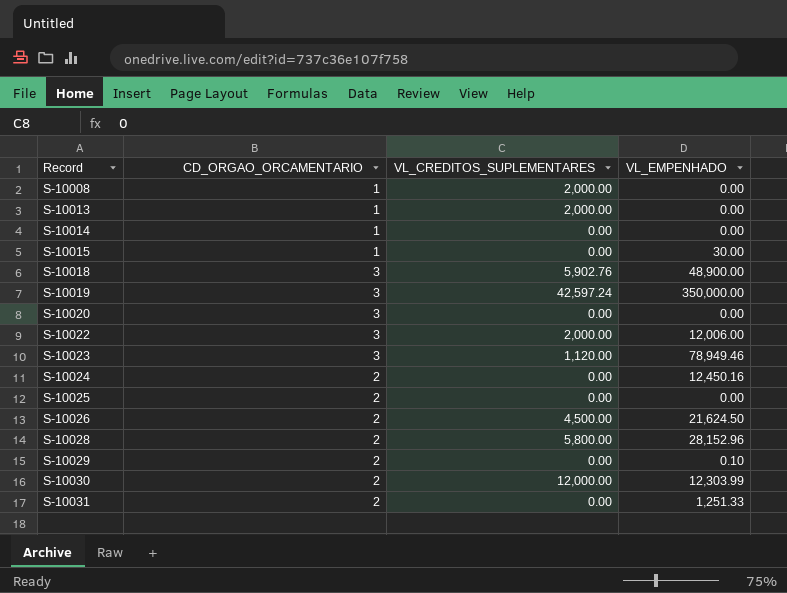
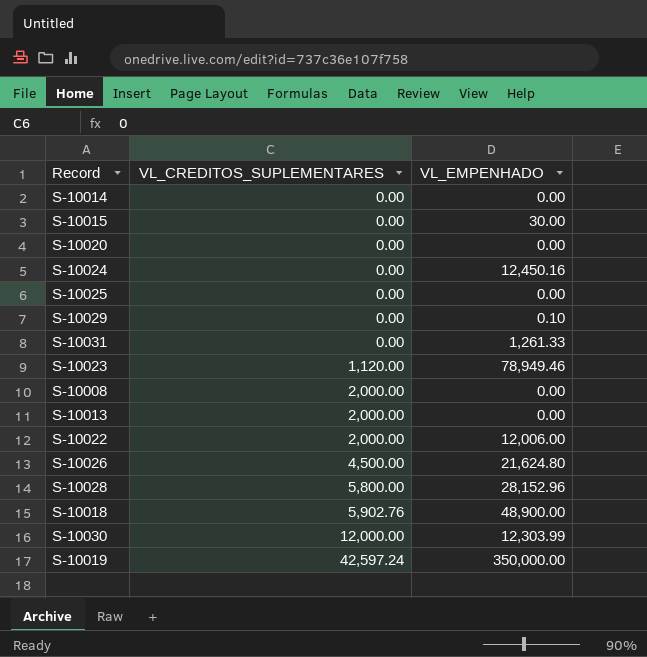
row order: Record ascending -> VL_CREDITOS_SUPLEMENTARES ascending
column CD_ORGAO_ORCAMENTARIO | position: 2 -> none
S-10031 | VL_EMPENHADO: 1,251.33 -> 1,261.33
S-10026 | VL_EMPENHADO: 21,624.50 -> 21,624.80

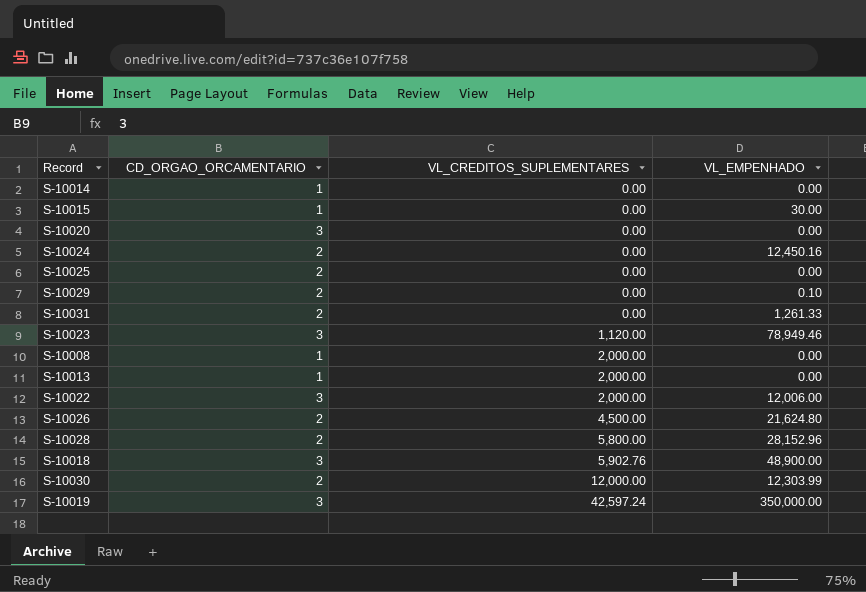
column CD_ORGAO_ORCAMENTARIO | position: none -> 2

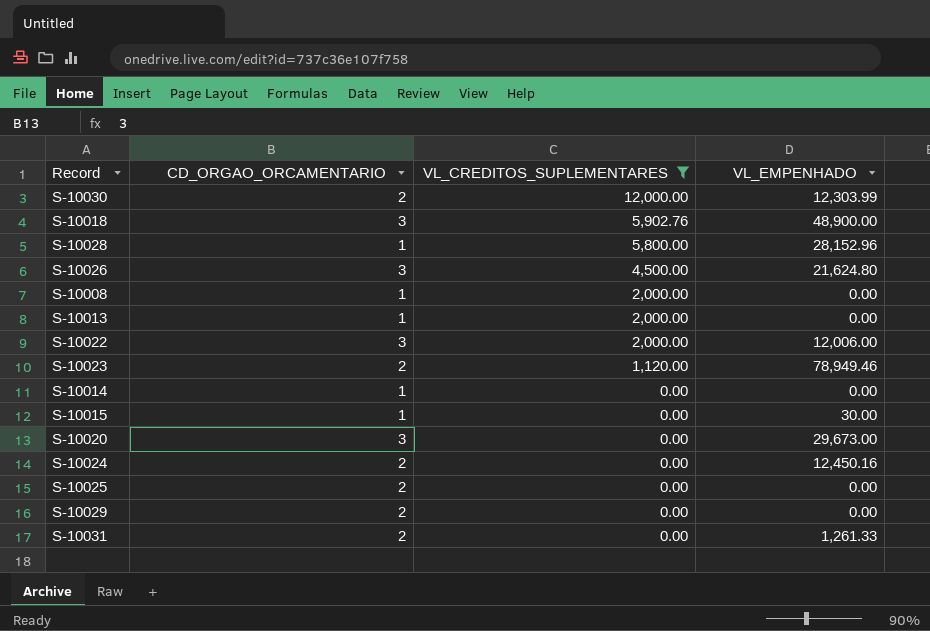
filter: none -> VL_CREDITOS_SUPLEMENTARES != 42,597.24
row order: VL_CREDITOS_SUPLEMENTARES ascending -> VL_CREDITOS_SUPLEMENTARES descending
S-10028 | CD_ORGAO_ORCAMENTARIO: 2 -> 1
S-10026 | CD_ORGAO_ORCAMENTARIO: 2 -> 3
S-10023 | CD_ORGAO_ORCAMENTARIO: 3 -> 2
S-10020 | VL_EMPENHADO: 0.00 -> 29,673.00
S-10029 | VL_EMPENHADO: 0.10 -> 0.00

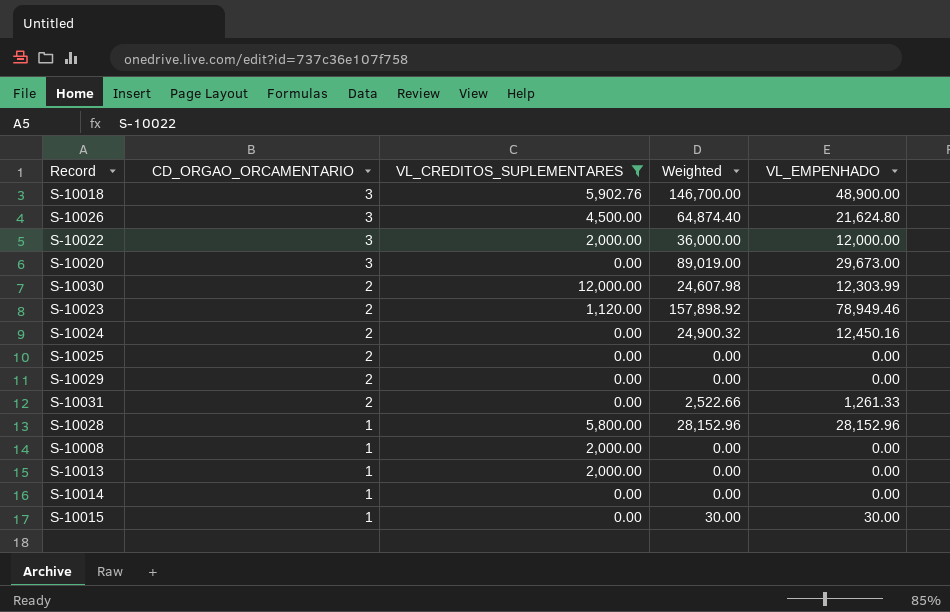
row order: VL_CREDITOS_SUPLEMENTARES descending -> CD_ORGAO_ORCAMENTARIO descending
column Weighted | formula: none -> [CD_ORGAO_ORCAMENTARIO] * [VL_EMPENHADO]
S-10022 | VL_EMPENHADO: 12,006.00 -> 12,000.00

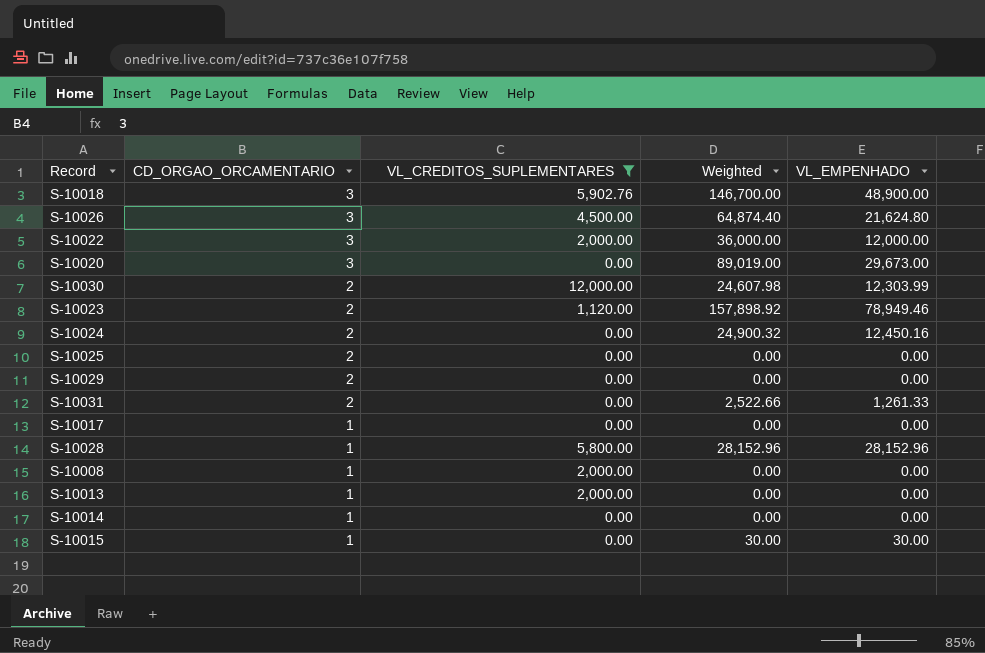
row S-10017: none -> 1 | 0.00 | 0.00 | 0.00

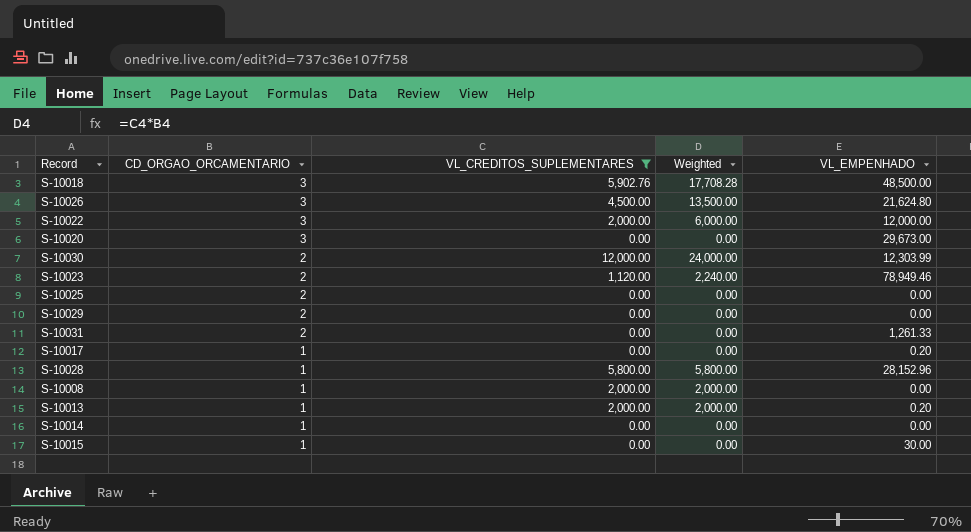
column Weighted | formula: [CD_ORGAO_ORCAMENTARIO] * [VL_EMPENHADO] -> [CD_ORGAO_ORCAMENTARIO] * [VL_CREDITOS_SUPLEMENTARES]
row S-10024: 2 | 0.00 | 24,900.32 | 12,450.16 -> none
S-10018 | VL_EMPENHADO: 48,900.00 -> 48,500.00
S-10017 | VL_EMPENHADO: 0.00 -> 0.20
S-10013 | VL_EMPENHADO: 0.00 -> 0.20

